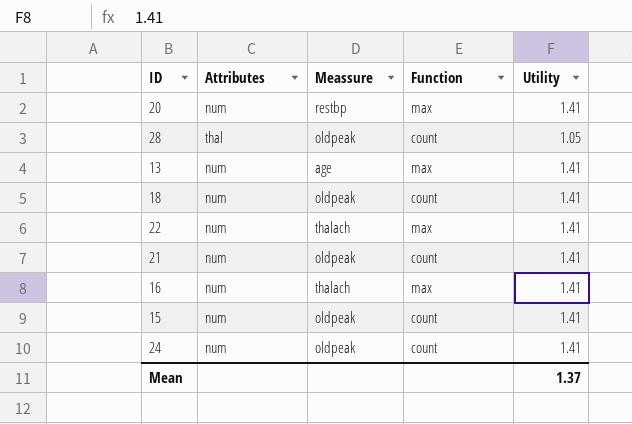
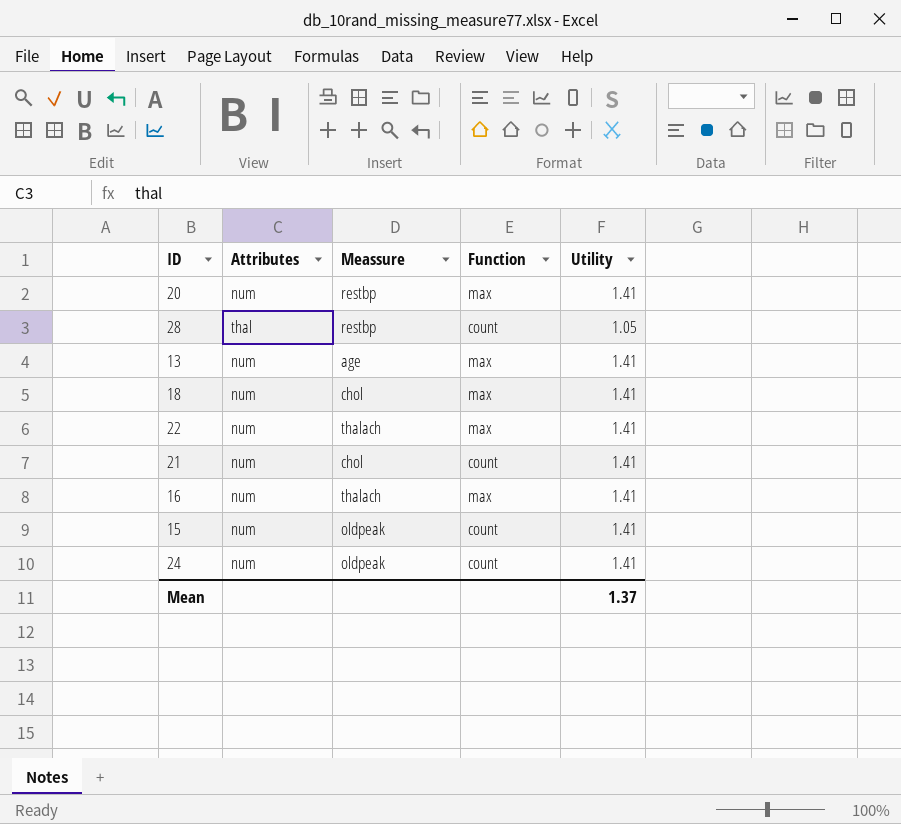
28 | Meassure: oldpeak -> restbp
18 | Meassure: oldpeak -> chol
18 | Function: count -> max
21 | Meassure: oldpeak -> chol

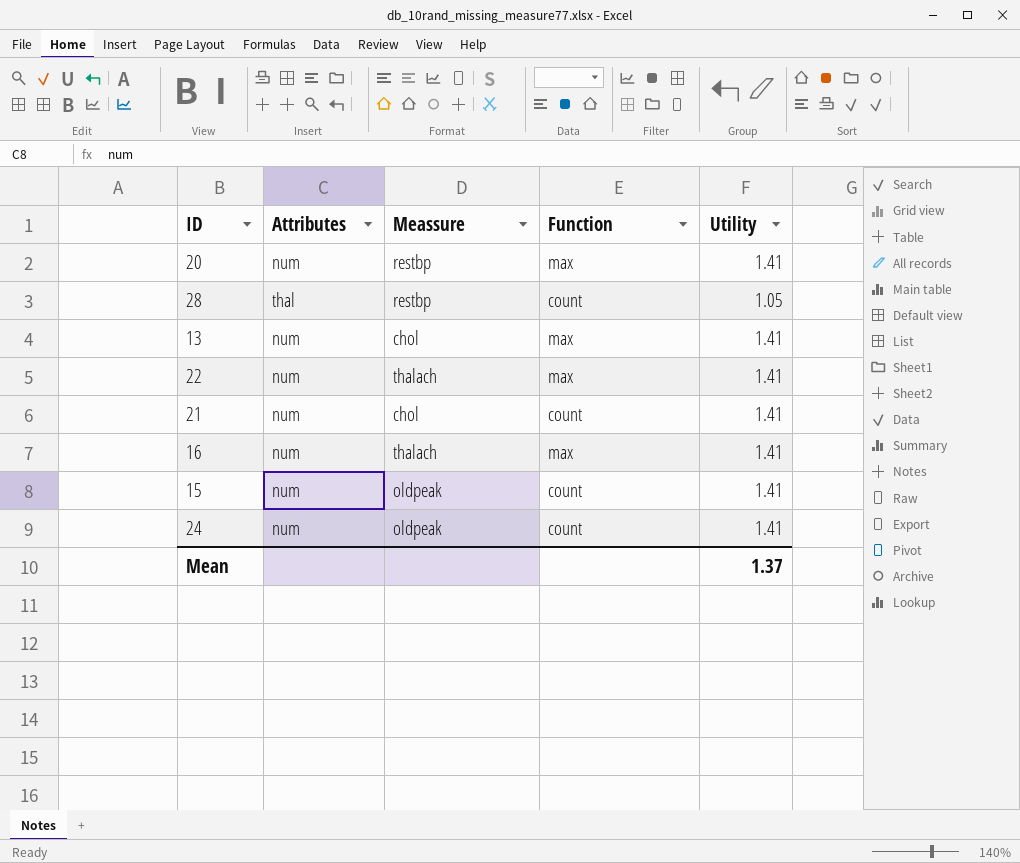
row 18: num | chol | max | 1.41 -> none
13 | Meassure: age -> chol

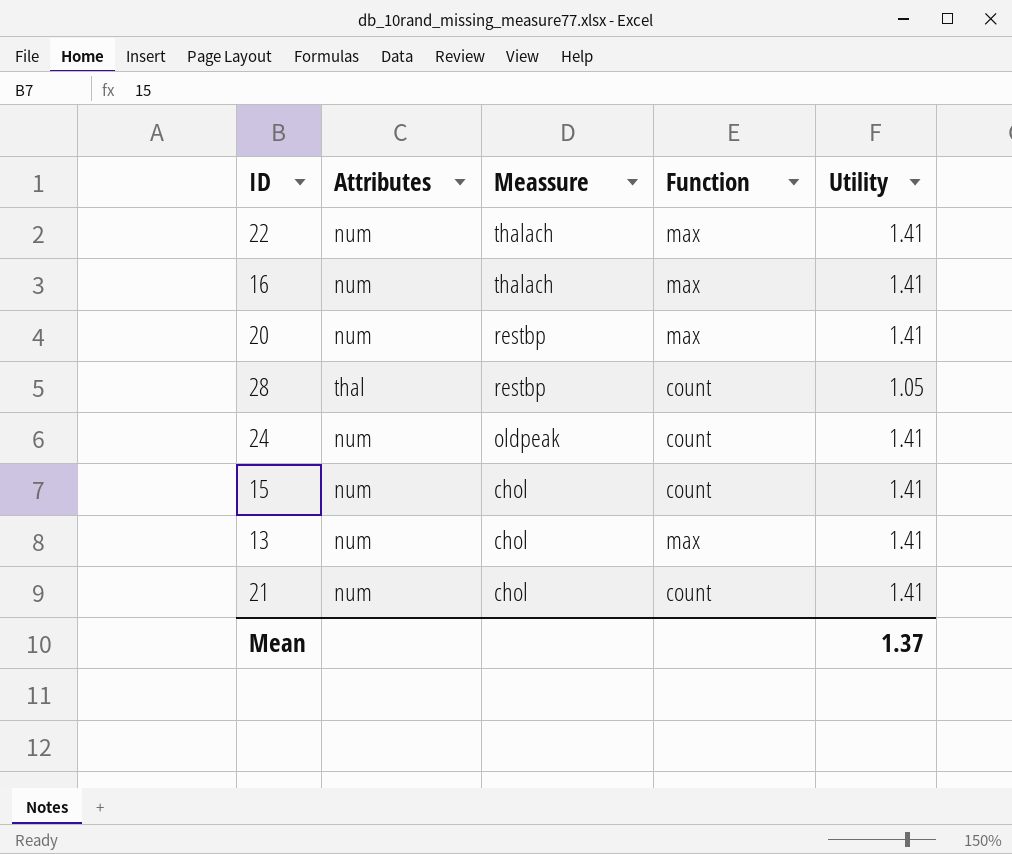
row order: none -> Meassure descending
15 | Meassure: oldpeak -> chol

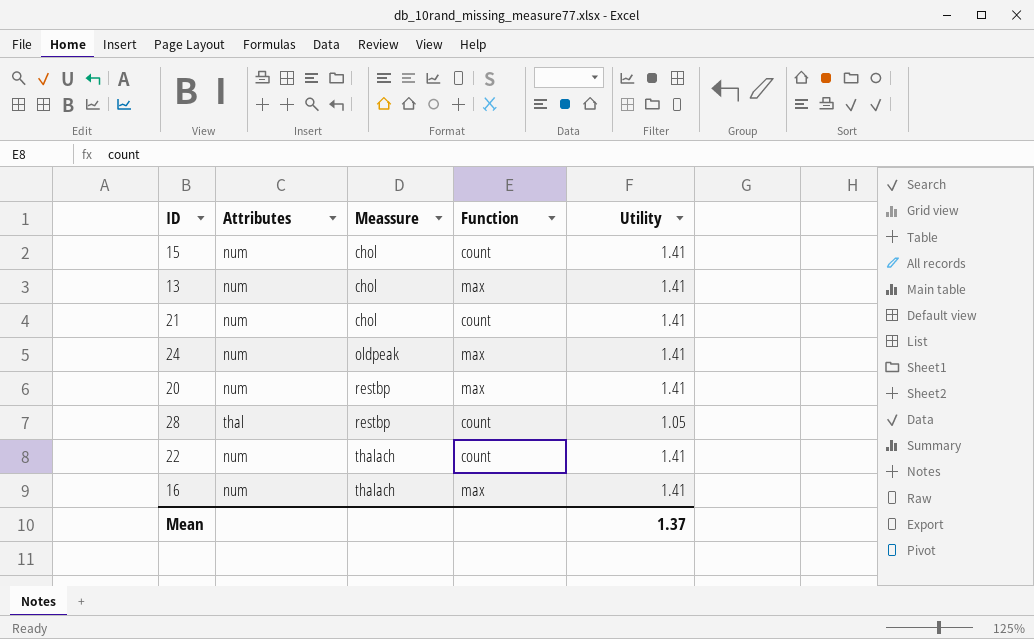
row order: Meassure descending -> Meassure ascending
24 | Function: count -> max
22 | Function: max -> count

